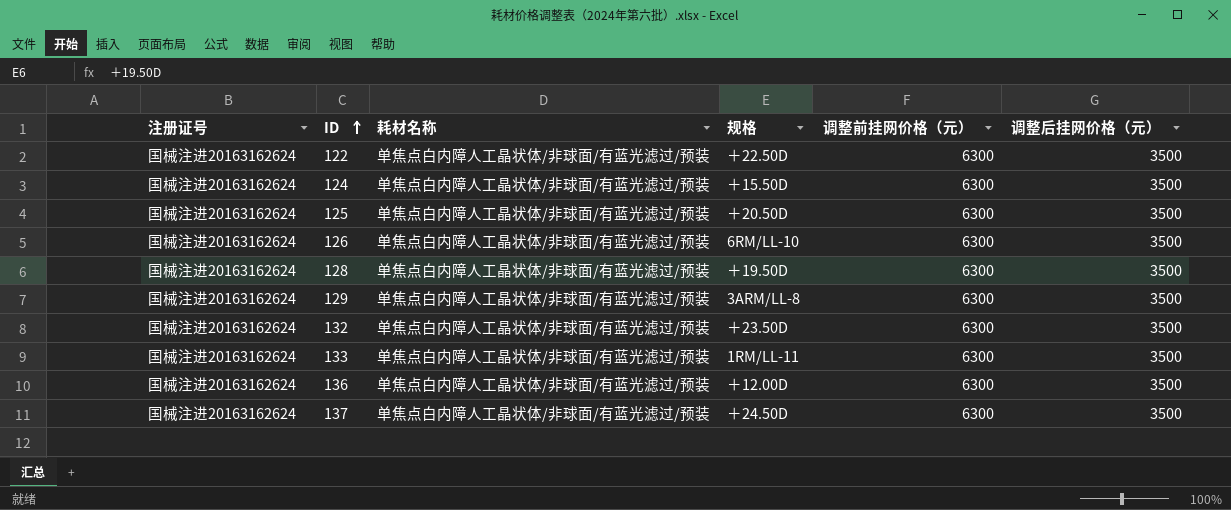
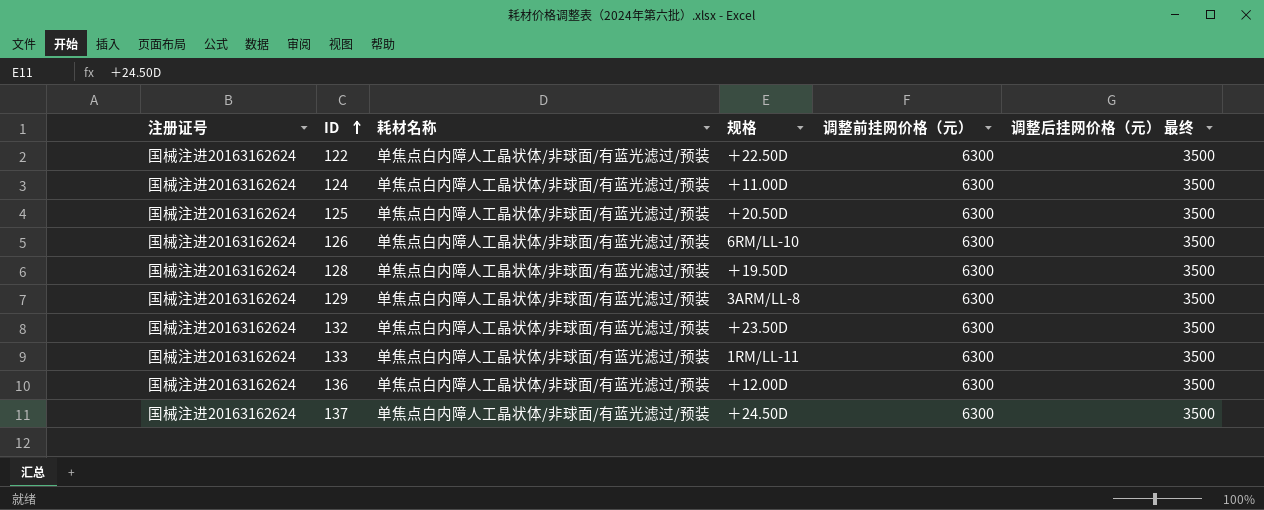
column name: 调整后挂网价格（元） -> 调整后挂网价格（元） 最终
124 | 规格: ＋15.50D -> ＋11.00D

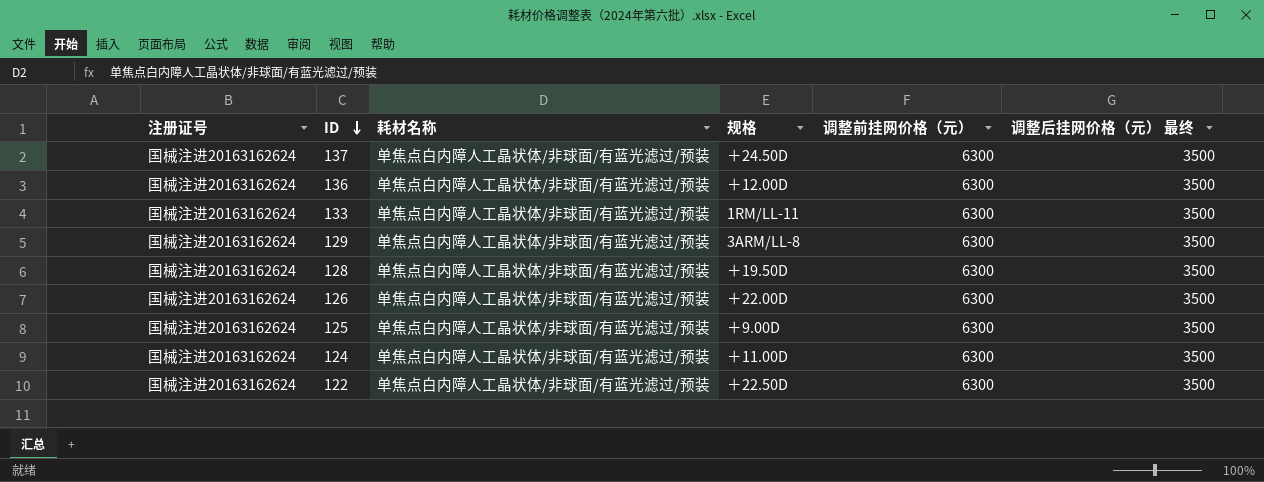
row order: ID ascending -> ID descending
row 132: 国械注进20163162624 | 单焦点白内障人工晶状体/非球面/有蓝光滤过/预装 | ＋23.50D | 6300 | 3500 -> none
126 | 规格: 6RM/LL-10 -> ＋22.00D
125 | 规格: ＋20.50D -> ＋9.00D

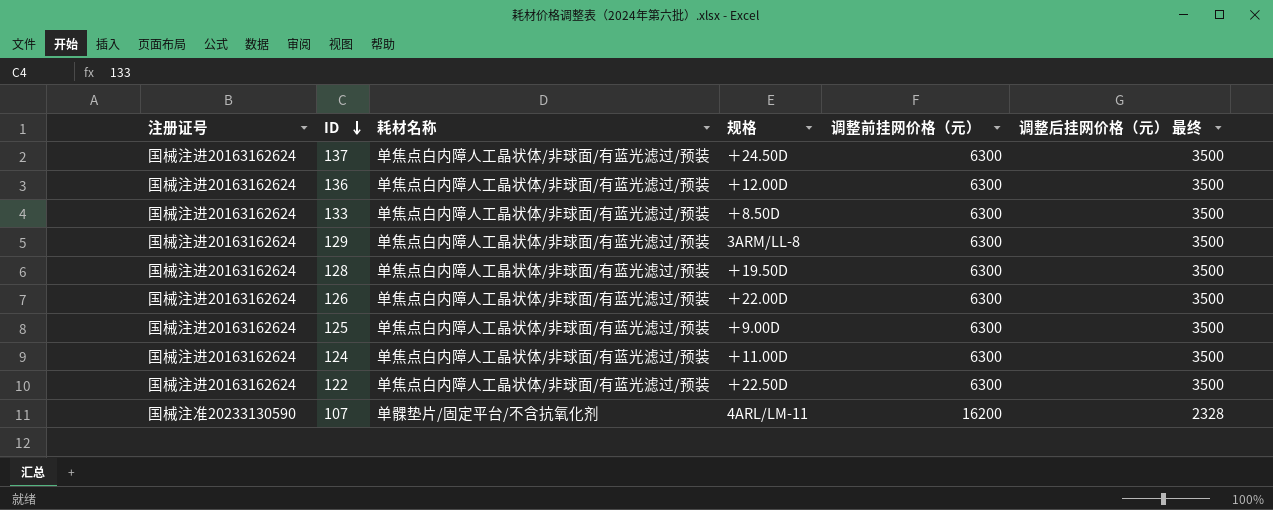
133 | 规格: 1RM/LL-11 -> ＋8.50D
row 107: none -> 国械注准20233130590 | 单髁垫片/固定平台/不含抗氧化剂 | 4ARL/LM-11 | 16200 | 2328

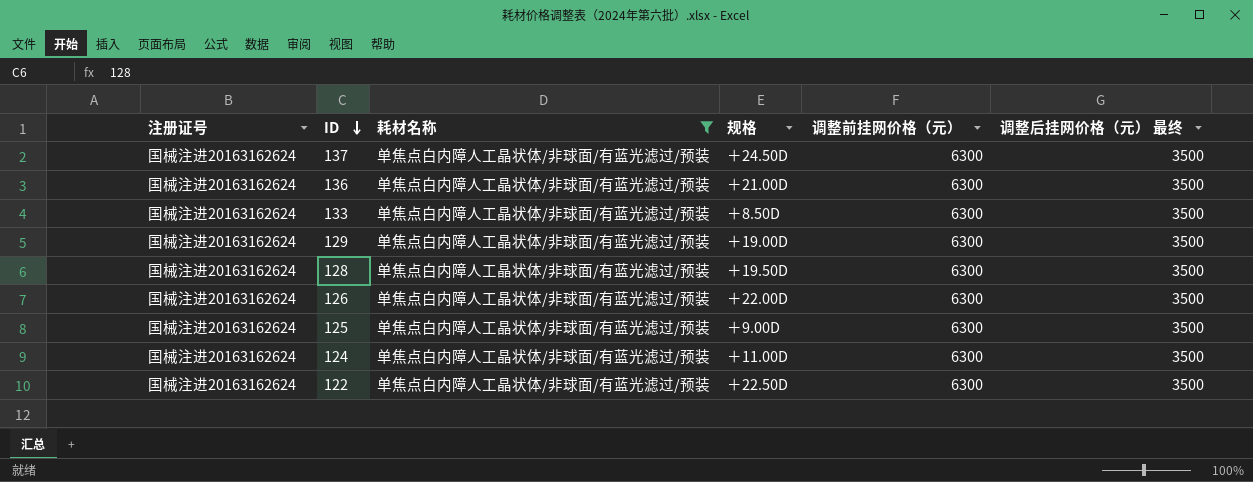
filter: none -> 耗材名称 = 单焦点白内障人工晶状体/非球面/有蓝光滤过/预装
136 | 规格: ＋12.00D -> ＋21.00D
129 | 规格: 3ARM/LL-8 -> ＋19.00D

